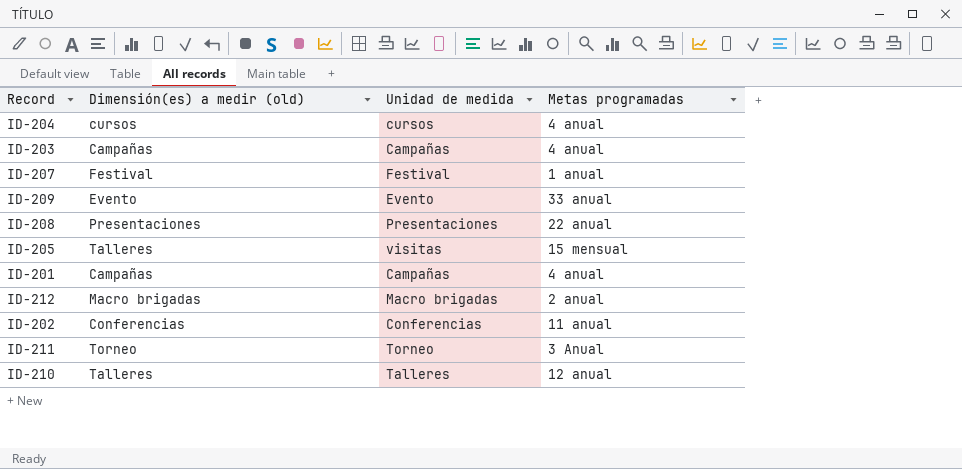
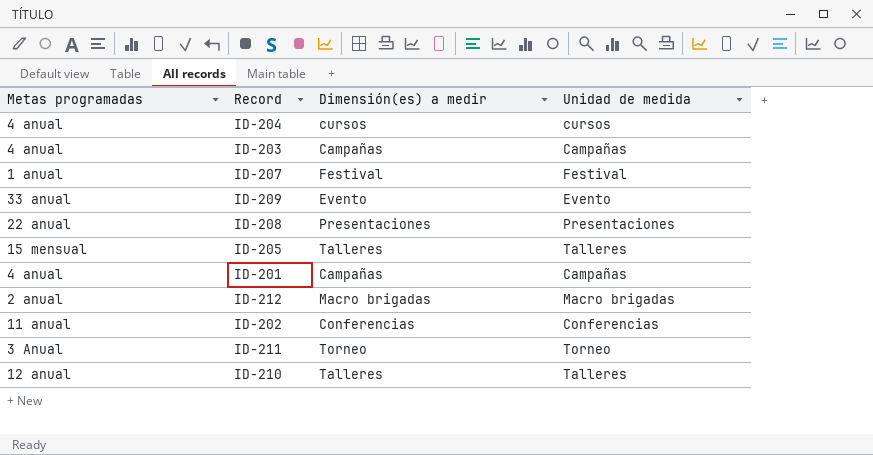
column Metas programadas | position: 4 -> 1
column name: Dimensión(es) a medir (old) -> Dimensión(es) a medir
ID-205 | Unidad de medida: visitas -> Talleres

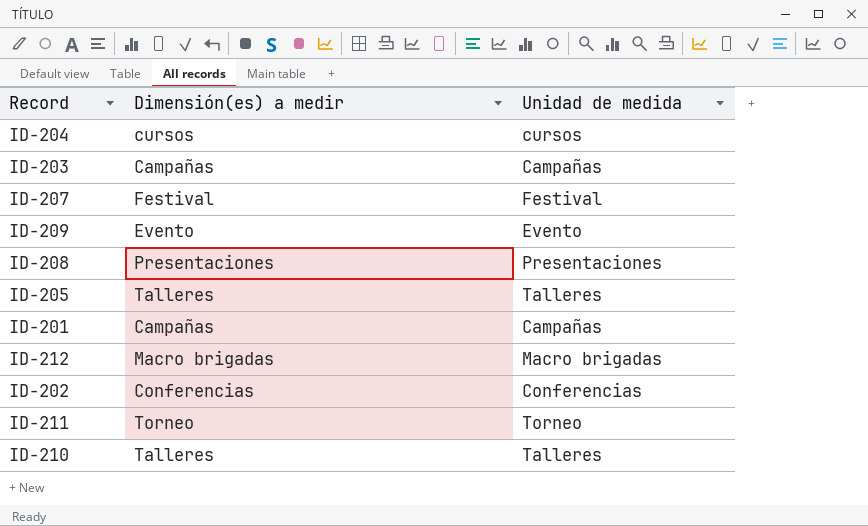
column Metas programadas | position: 1 -> none

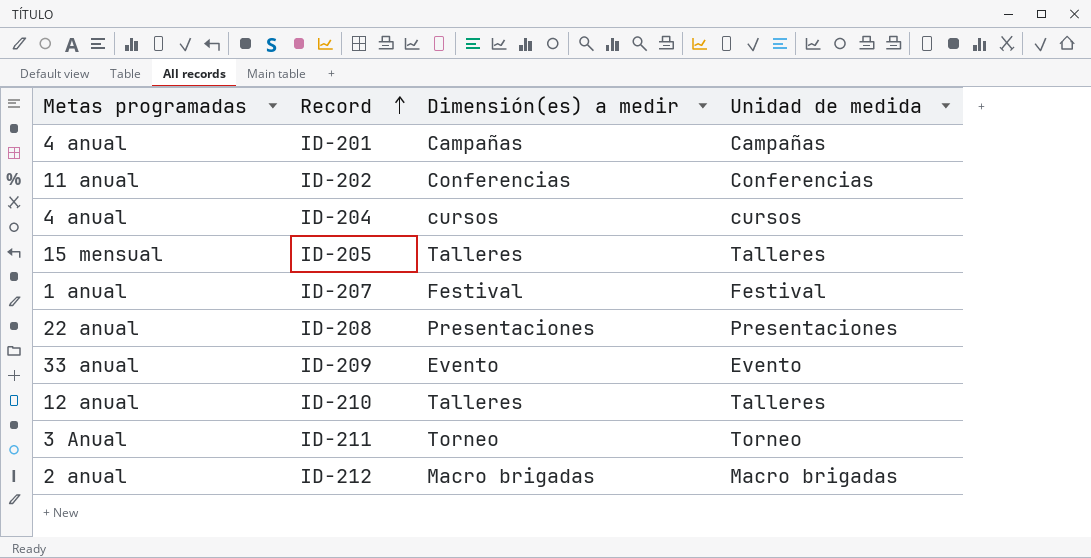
row order: none -> Record ascending
column Metas programadas | position: none -> 1
row ID-203: Campañas | Campañas -> none

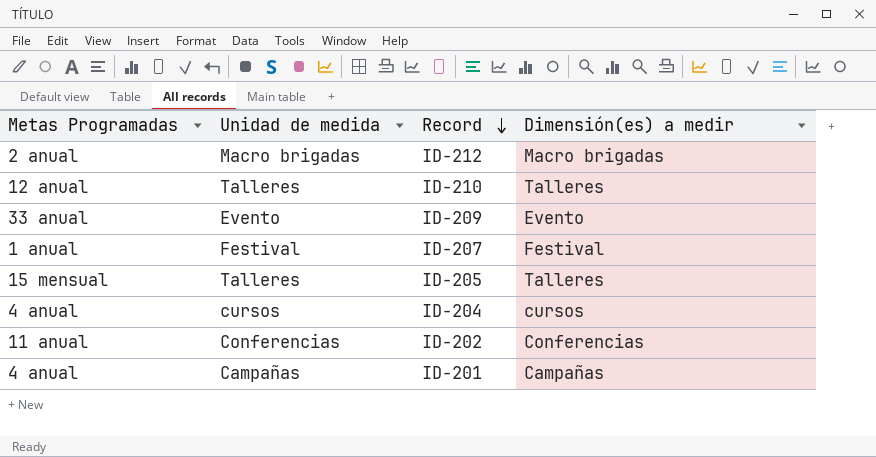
row order: Record ascending -> Record descending
column name: Metas programadas -> Metas Programadas
column Unidad de medida | position: 4 -> 2
row ID-208: 22 anual | Presentaciones | Presentaciones -> none
row ID-211: 3 Anual | Torneo | Torneo -> none

